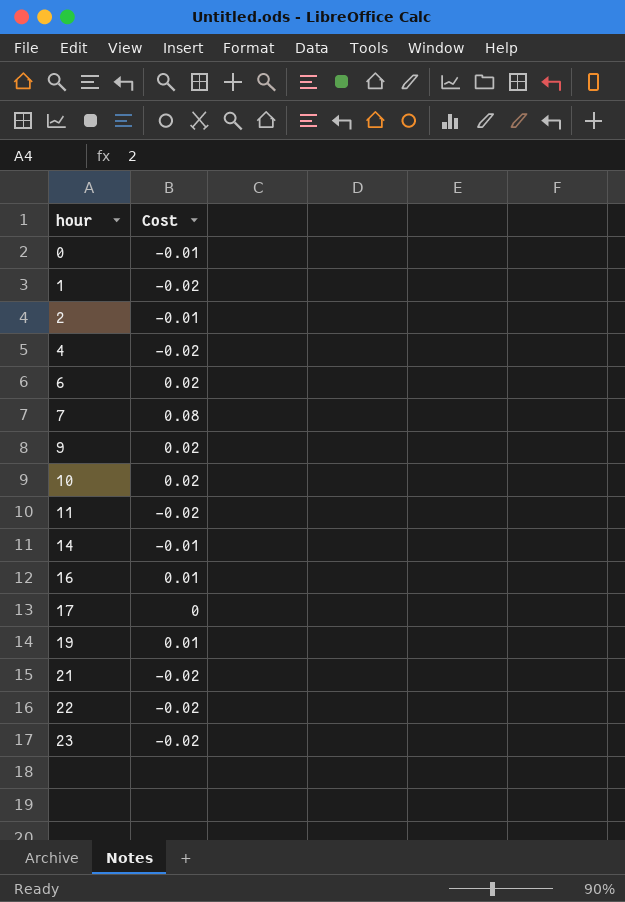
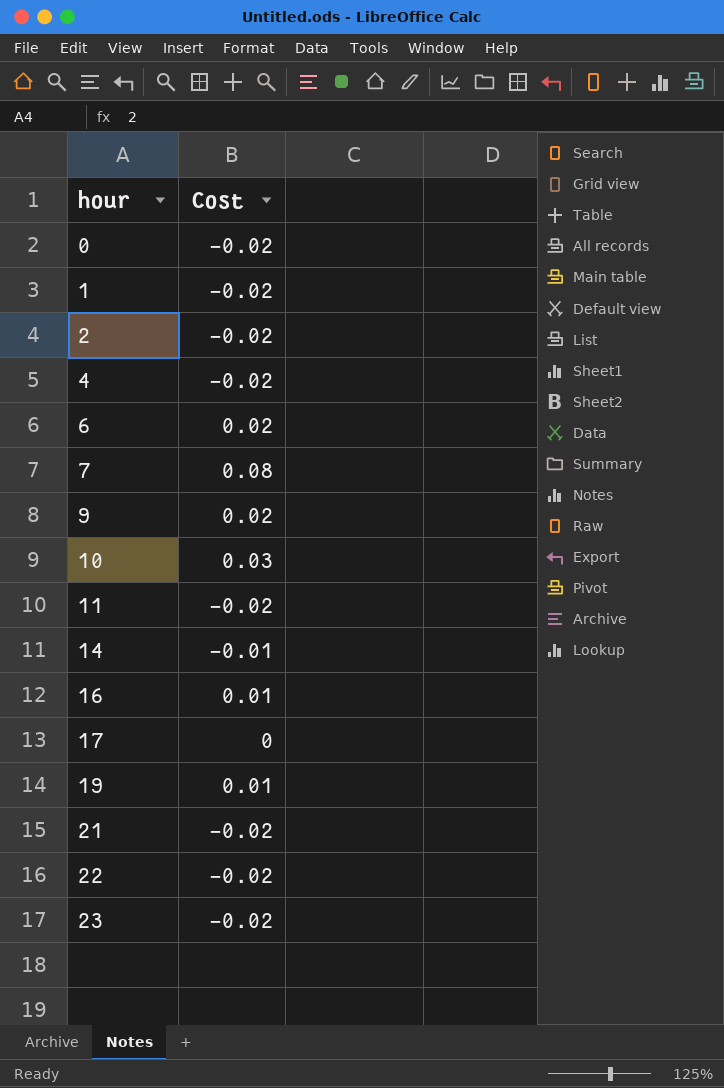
0 | Cost: -0.01 -> -0.02
2 | Cost: -0.01 -> -0.02
10 | Cost: 0.02 -> 0.03

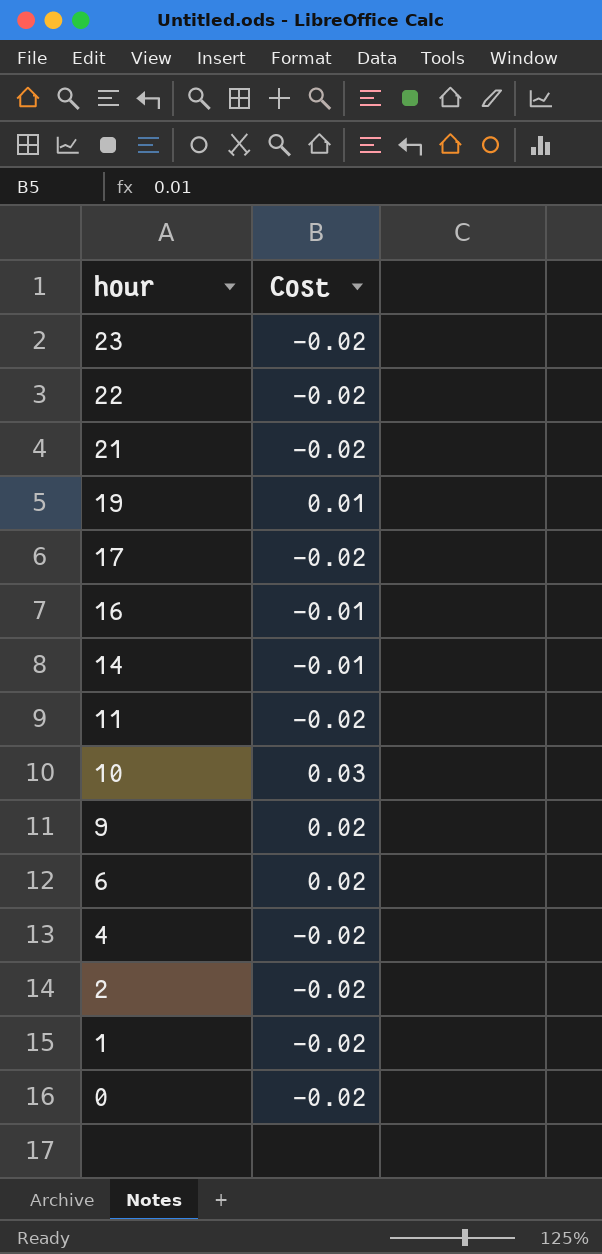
row order: hour ascending -> hour descending
row 7: 0.08 -> none
17 | Cost: 0 -> -0.02
16 | Cost: 0.01 -> -0.01

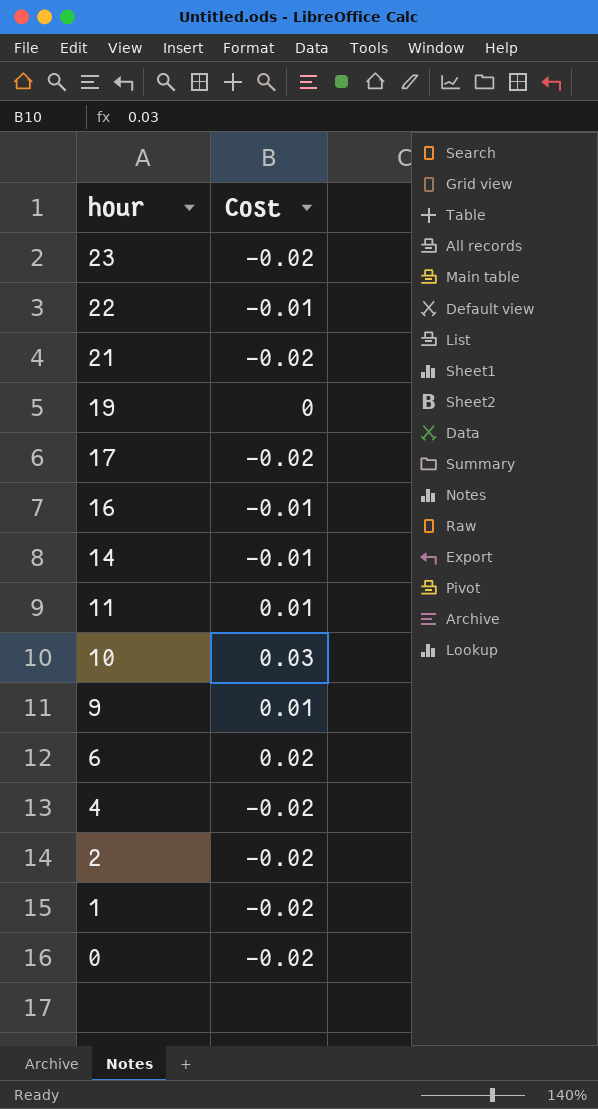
22 | Cost: -0.02 -> -0.01
19 | Cost: 0.01 -> 0
11 | Cost: -0.02 -> 0.01
9 | Cost: 0.02 -> 0.01

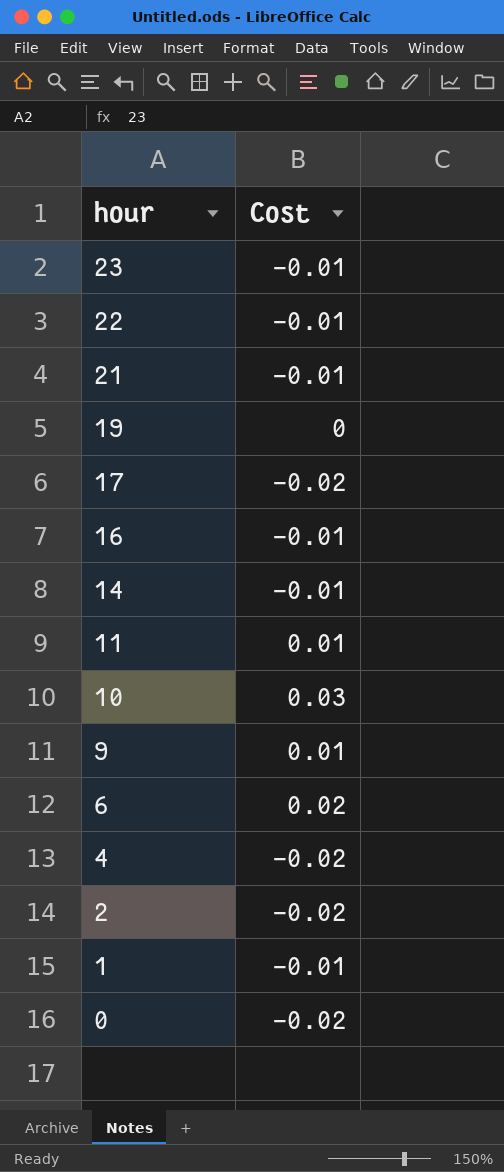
23 | Cost: -0.02 -> -0.01
21 | Cost: -0.02 -> -0.01
1 | Cost: -0.02 -> -0.01

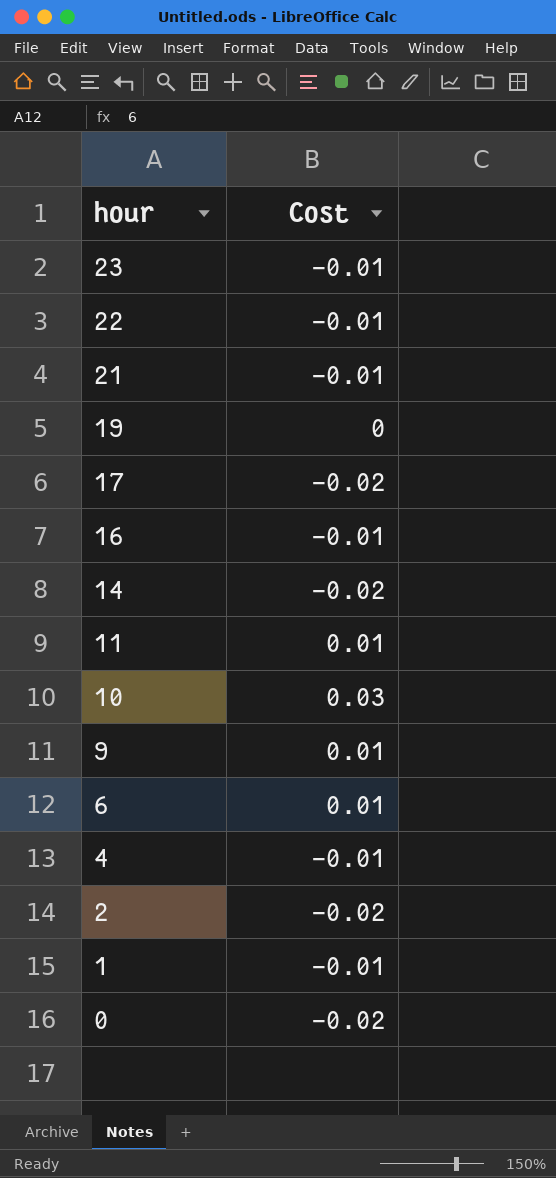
14 | Cost: -0.01 -> -0.02
6 | Cost: 0.02 -> 0.01
4 | Cost: -0.02 -> -0.01

